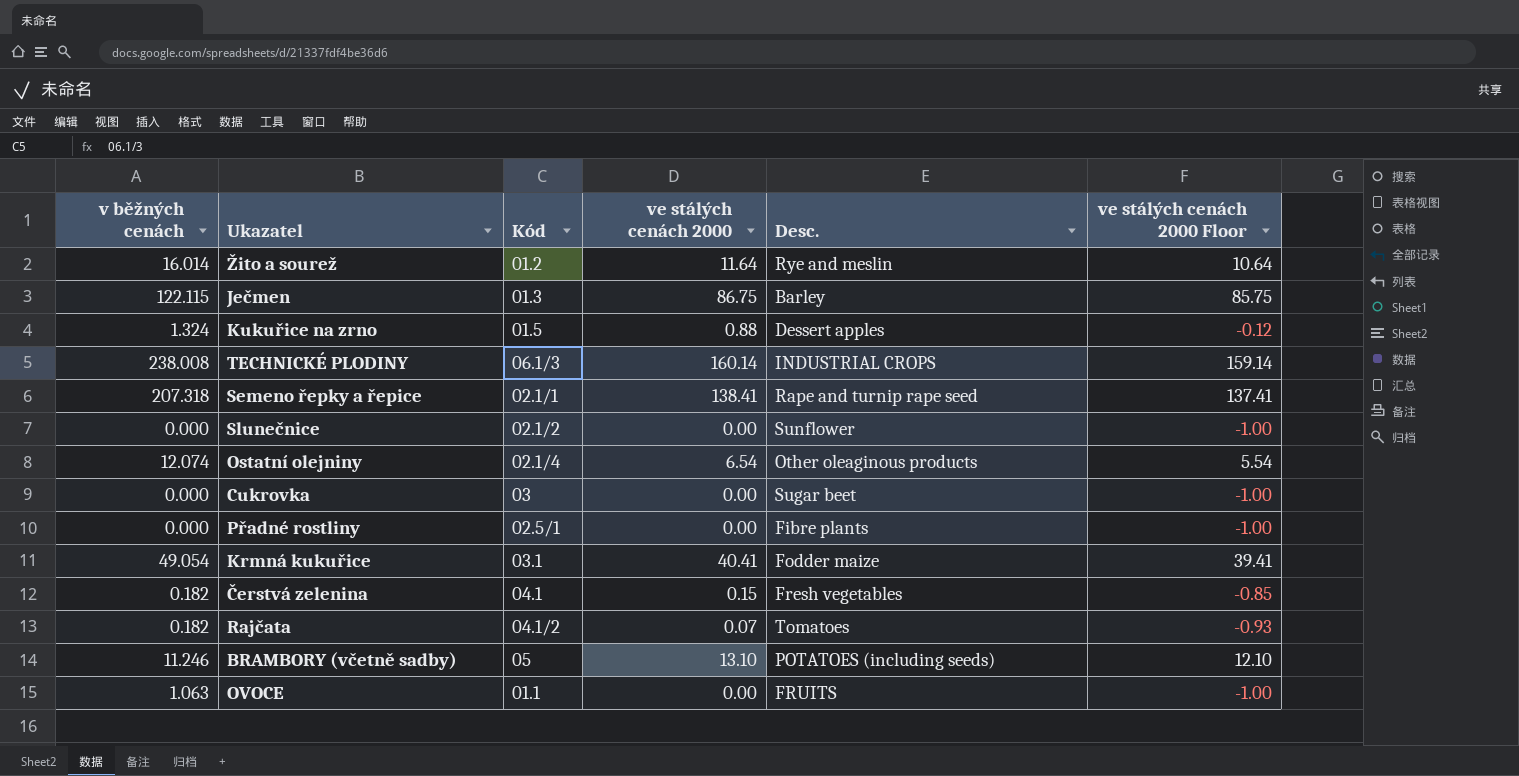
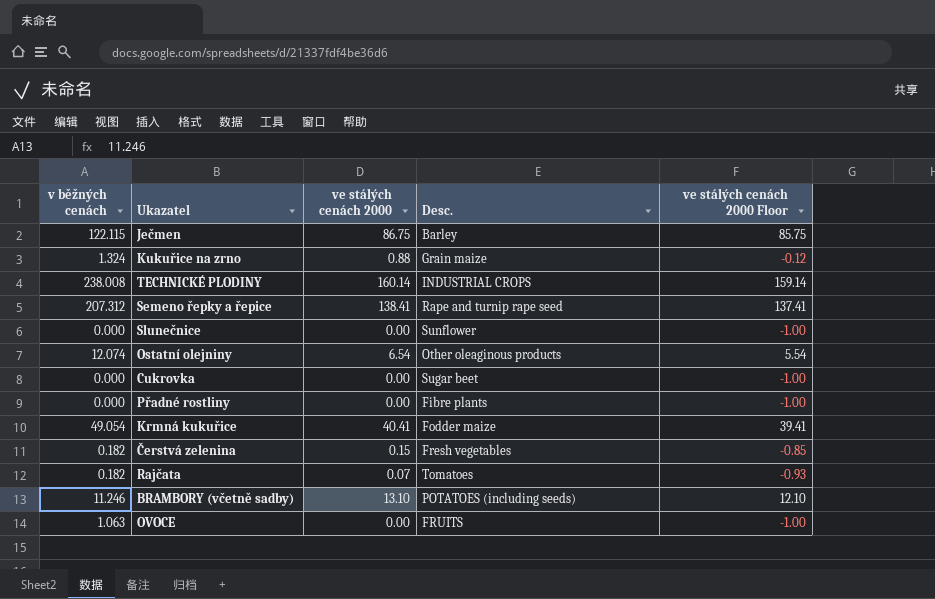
column Kód | position: 3 -> none
row Žito a sourež: 16.014 | 01.2 | 11.64 | Rye and meslin | 10.64 -> none
Kukuřice na zrno | Desc.: Dessert apples -> Grain maize
Semeno řepky a řepice | v běžných cenách: 207.318 -> 207.312

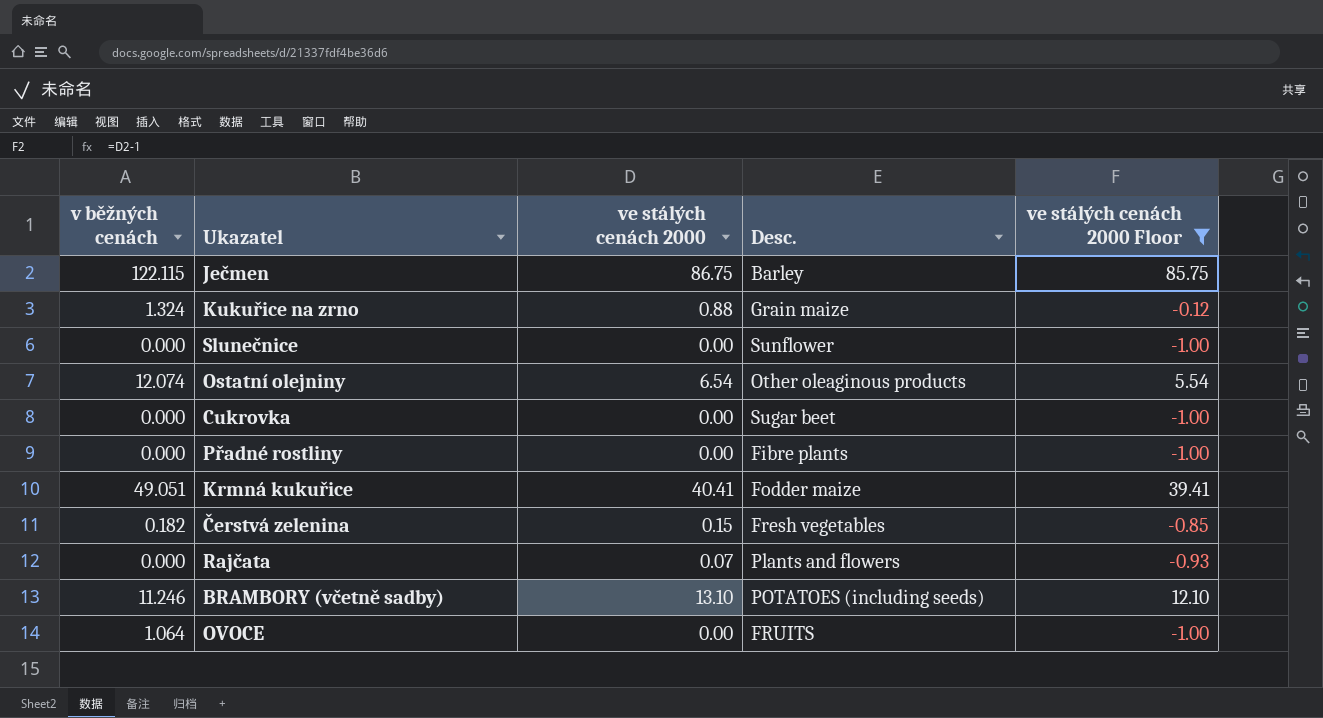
filter: none -> ve stálých cenách 2000 Floor <= 85.75
Krmná kukuřice | v běžných cenách: 49.054 -> 49.051
Rajčata | v běžných cenách: 0.182 -> 0.000
Rajčata | Desc.: Tomatoes -> Plants and flowers
OVOCE | v běžných cenách: 1.063 -> 1.064

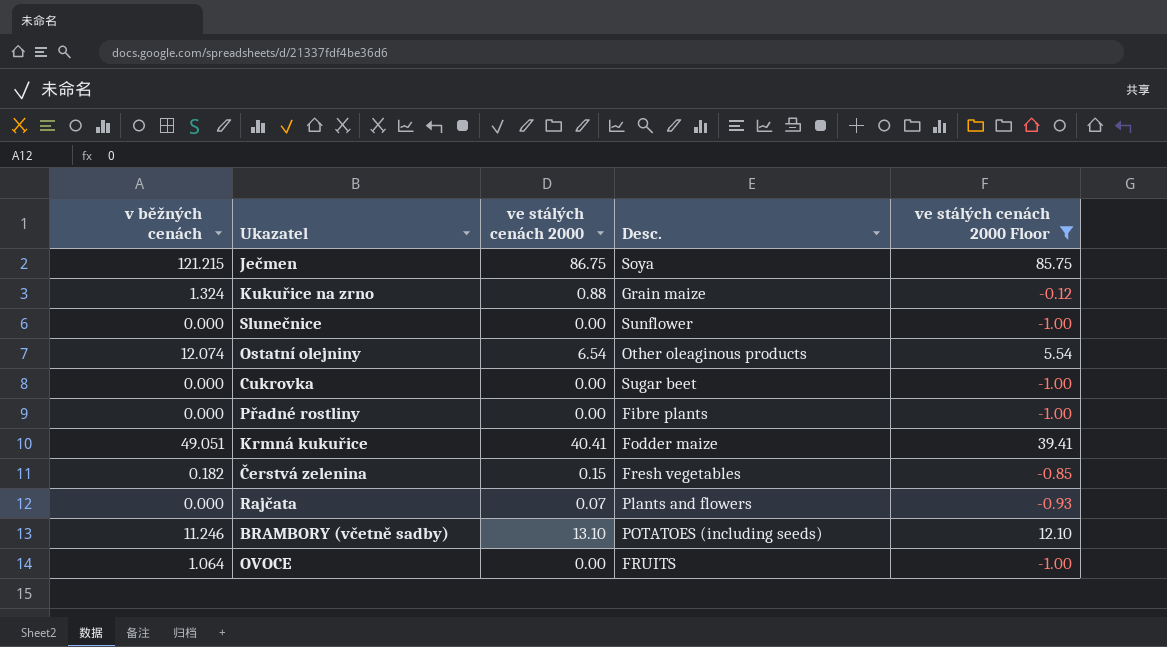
Ječmen | v běžných cenách: 122.115 -> 121.215
Ječmen | Desc.: Barley -> Soya

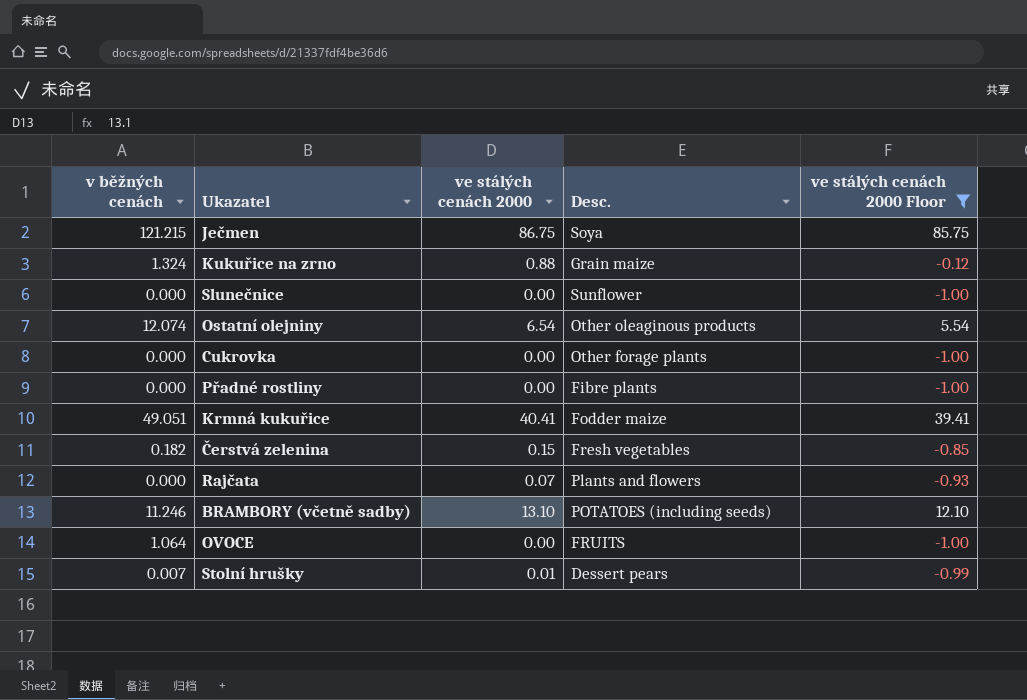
Cukrovka | Desc.: Sugar beet -> Other forage plants
row Stolní hrušky: none -> 0.007 | 0.01 | Dessert pears | -0.99

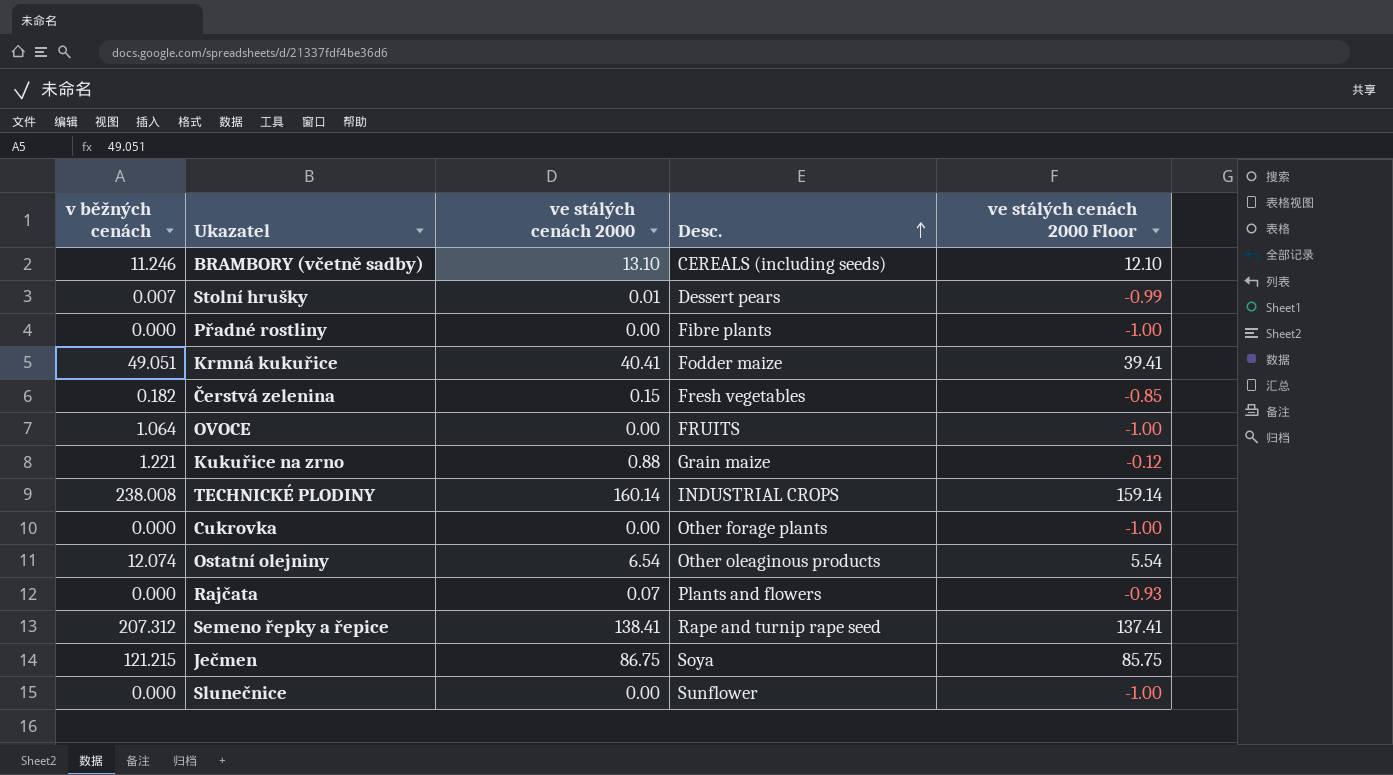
filter: ve stálých cenách 2000 Floor <= 85.75 -> none
row order: none -> Desc. ascending
BRAMBORY (včetně sadby) | Desc.: POTATOES (including seeds) -> CEREALS (including seeds)
Kukuřice na zrno | v běžných cenách: 1.324 -> 1.221

